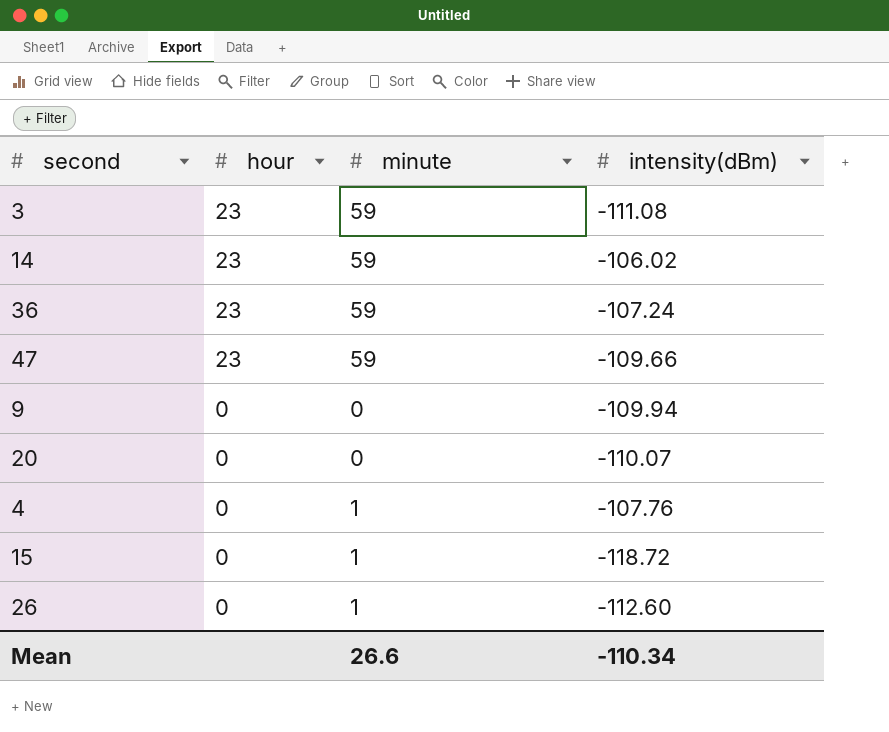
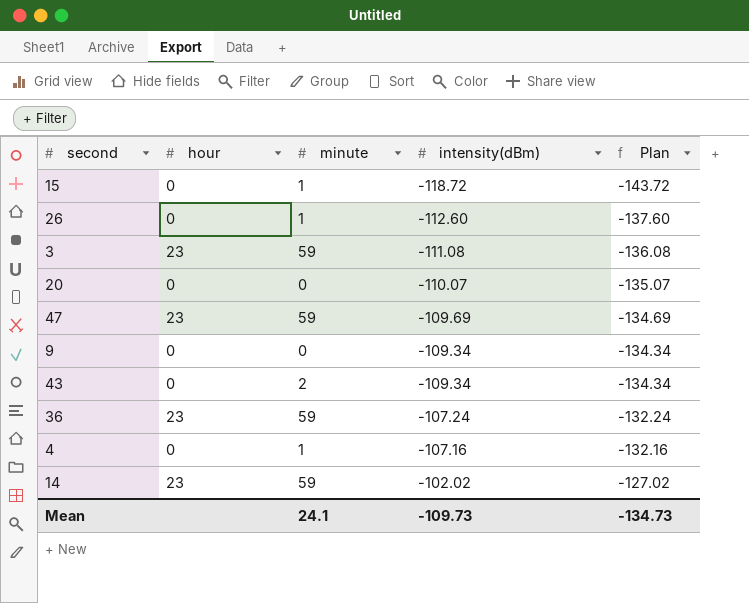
row order: hour descending -> intensity(dBm) ascending
column Plan | formula: none -> [intensity(dBm)] - 25
47 | intensity(dBm): -109.66 -> -109.69
9 | intensity(dBm): -109.94 -> -109.34
row 43: none -> 0 | 2 | -109.34 | -134.34
4 | intensity(dBm): -107.76 -> -107.16
14 | intensity(dBm): -106.02 -> -102.02
Mean | minute: 26.6 -> 24.1
Mean | intensity(dBm): -110.34 -> -109.73

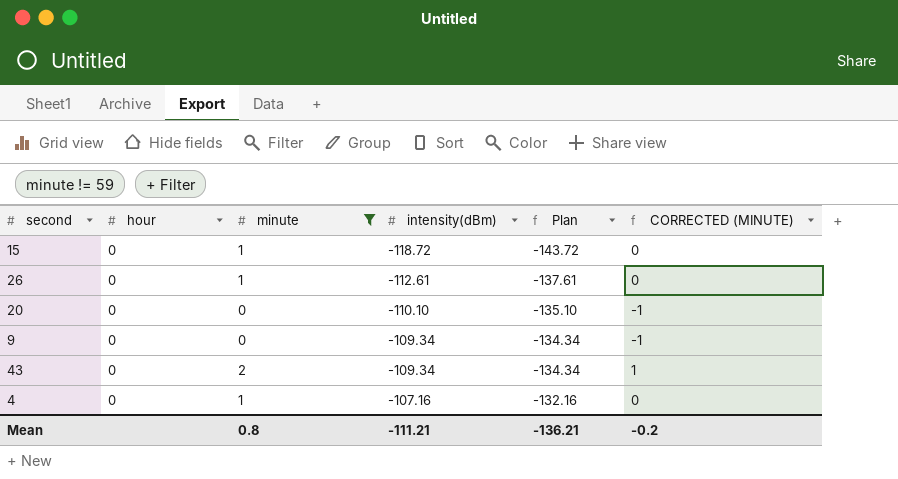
filter: none -> minute != 59
column CORRECTED (MINUTE) | formula: none -> [minute] - 1
26 | intensity(dBm): -112.60 -> -112.61
26 | Plan: -137.60 -> -137.61
20 | intensity(dBm): -110.07 -> -110.10
20 | Plan: -135.07 -> -135.10
Mean | minute: 24.1 -> 0.8
Mean | intensity(dBm): -109.73 -> -111.21
Mean | Plan: -134.73 -> -136.21

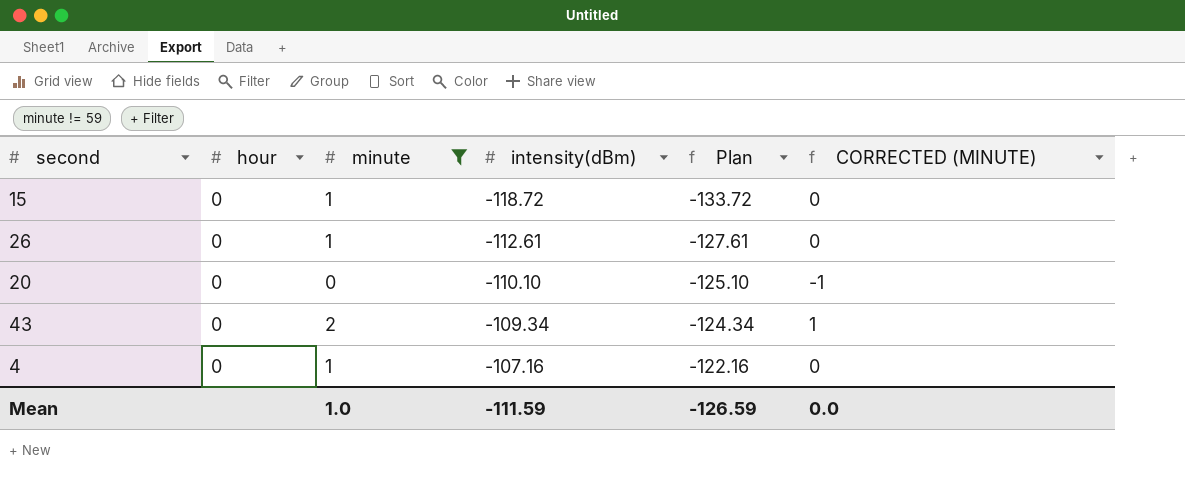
column Plan | formula: [intensity(dBm)] - 25 -> [intensity(dBm)] - 15
row 9: 0 | 0 | -109.34 | -134.34 | -1 -> none
Mean | minute: 0.8 -> 1.0
Mean | intensity(dBm): -111.21 -> -111.59
Mean | Plan: -136.21 -> -126.59
Mean | CORRECTED (MINUTE): -0.2 -> 0.0

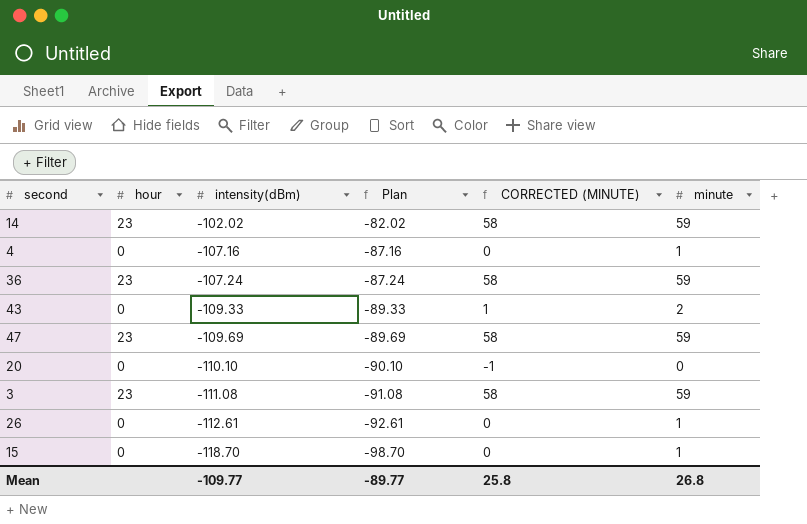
filter: minute != 59 -> none
row order: intensity(dBm) ascending -> intensity(dBm) descending
column Plan | formula: [intensity(dBm)] - 15 -> [intensity(dBm)] + 20
column minute | position: 3 -> 6
43 | intensity(dBm): -109.34 -> -109.33
15 | intensity(dBm): -118.72 -> -118.70
Mean | intensity(dBm): -111.59 -> -109.77
Mean | Plan: -126.59 -> -89.77
Mean | CORRECTED (MINUTE): 0.0 -> 25.8
Mean | minute: 1.0 -> 26.8

